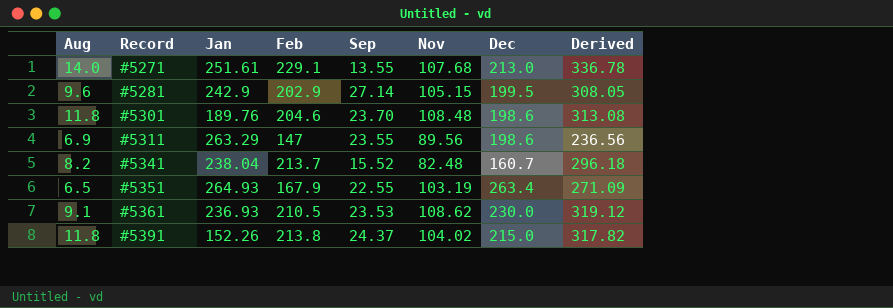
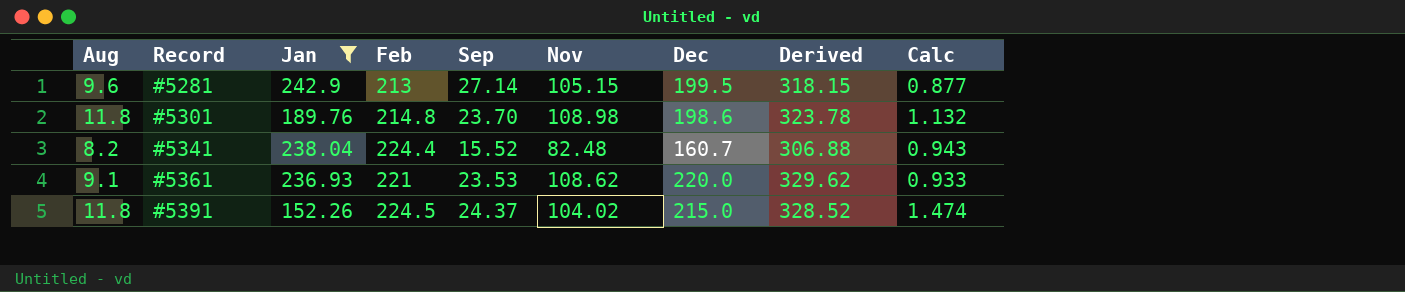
filter: none -> Jan <= 242.9
column Calc | formula: none -> [Feb] / [Jan]
#5281 | Feb: 202.9 -> 213
#5281 | Derived: 308.05 -> 318.15
#5301 | Feb: 204.6 -> 214.8
#5301 | Nov: 108.48 -> 108.98
#5301 | Derived: 313.08 -> 323.78
#5341 | Feb: 213.7 -> 224.4
#5341 | Derived: 296.18 -> 306.88
#5361 | Feb: 210.5 -> 221
#5361 | Dec: 230.0 -> 220.0
#5361 | Derived: 319.12 -> 329.62
#5391 | Feb: 213.8 -> 224.5
#5391 | Derived: 317.82 -> 328.52

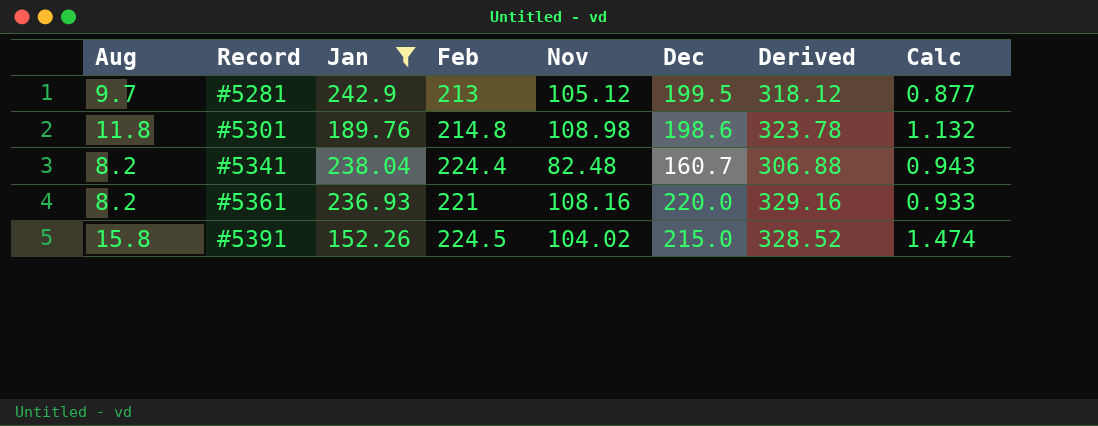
column Sep | position: 5 -> none
#5281 | Aug: 9.6 -> 9.7
#5281 | Nov: 105.15 -> 105.12
#5281 | Derived: 318.15 -> 318.12
#5361 | Aug: 9.1 -> 8.2
#5361 | Nov: 108.62 -> 108.16
#5361 | Derived: 329.62 -> 329.16
#5391 | Aug: 11.8 -> 15.8

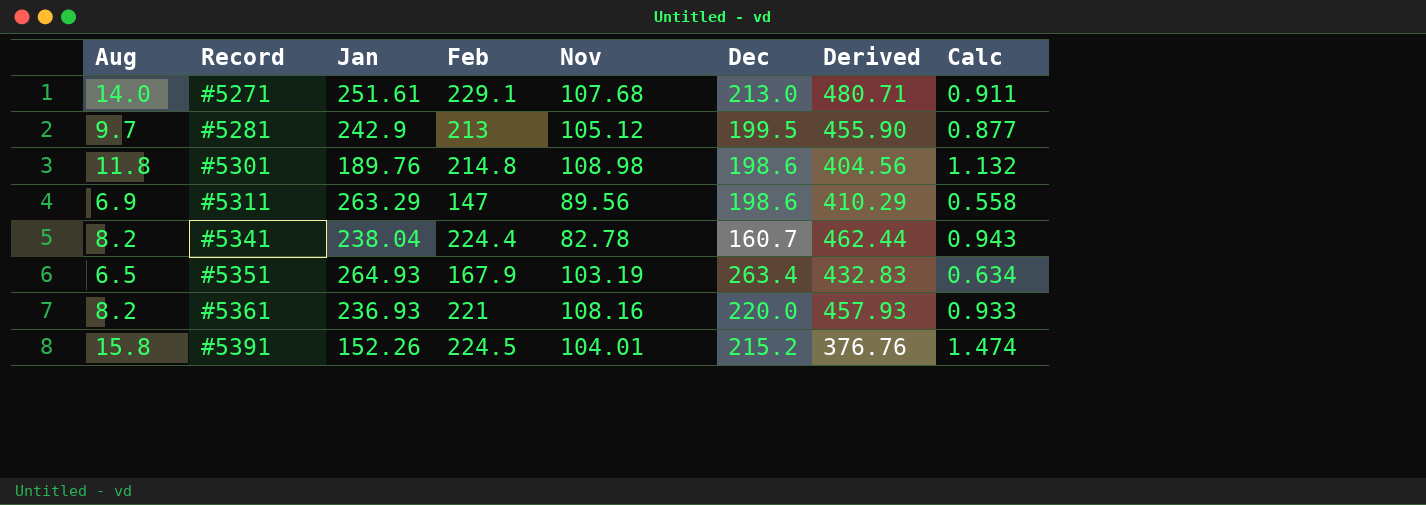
filter: Jan <= 242.9 -> none
column Derived | formula: [Feb] + [Nov] -> [Jan] + [Feb]
#5341 | Nov: 82.48 -> 82.78
#5391 | Nov: 104.02 -> 104.01
#5391 | Dec: 215.0 -> 215.2

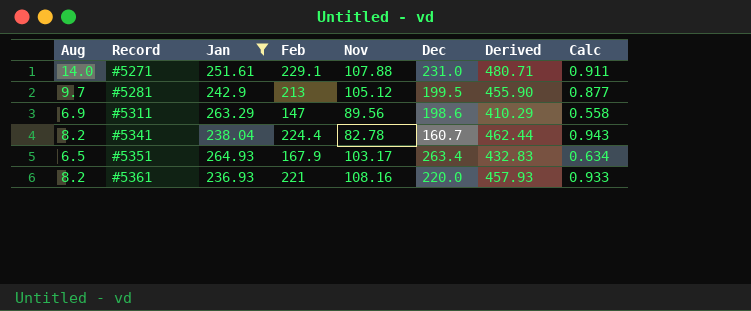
filter: none -> Jan >= 236.93
#5271 | Nov: 107.68 -> 107.88
#5271 | Dec: 213.0 -> 231.0
#5351 | Nov: 103.19 -> 103.17

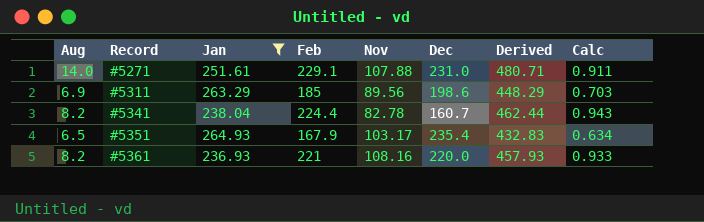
row #5281: 9.7 | 242.9 | 213 | 105.12 | 199.5 | 455.90 | 0.877 -> none
#5311 | Feb: 147 -> 185
#5311 | Derived: 410.29 -> 448.29
#5311 | Calc: 0.558 -> 0.703
#5351 | Dec: 263.4 -> 235.4

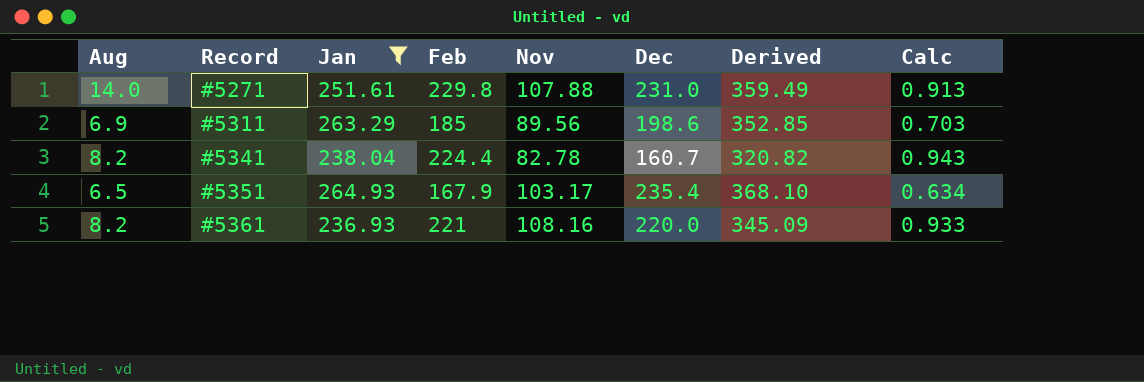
column Derived | formula: [Jan] + [Feb] -> [Jan] + [Nov]
#5271 | Feb: 229.1 -> 229.8
#5271 | Calc: 0.911 -> 0.913

